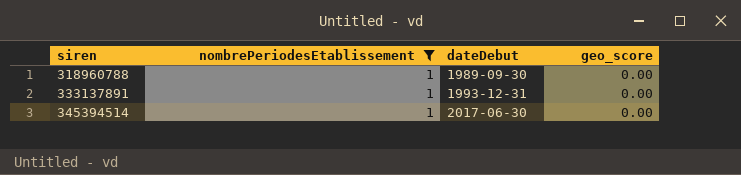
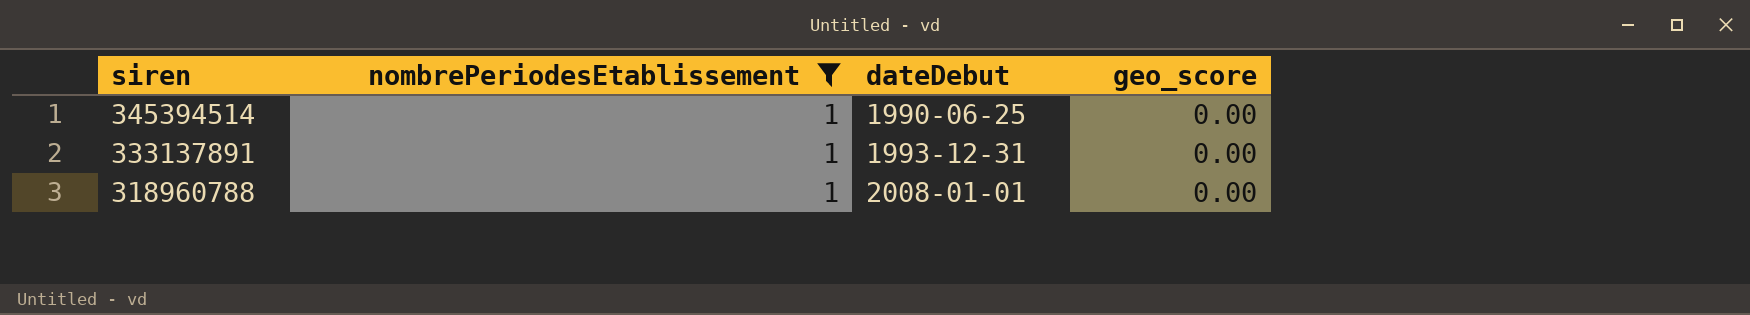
row order: siren ascending -> siren descending
345394514 | dateDebut: 2017-06-30 -> 1990-06-25
318960788 | dateDebut: 1989-09-30 -> 2008-01-01

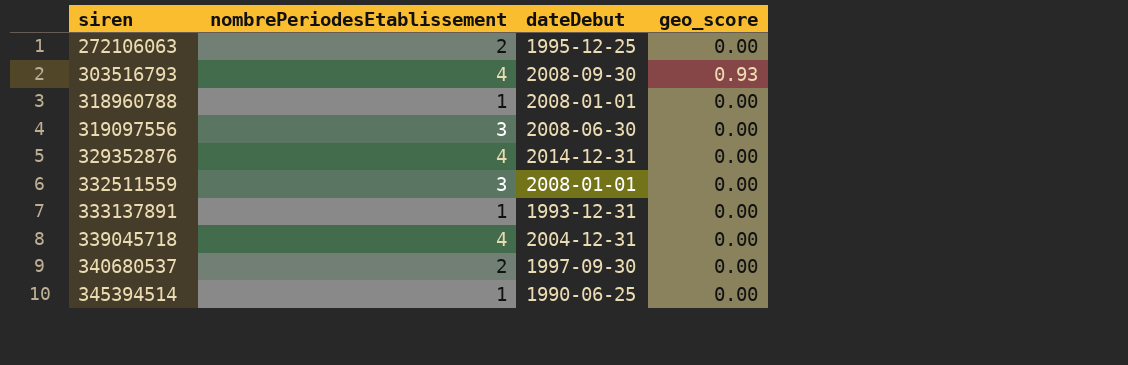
filter: nombrePeriodesEtablissement = 1 -> none
row order: siren descending -> siren ascending

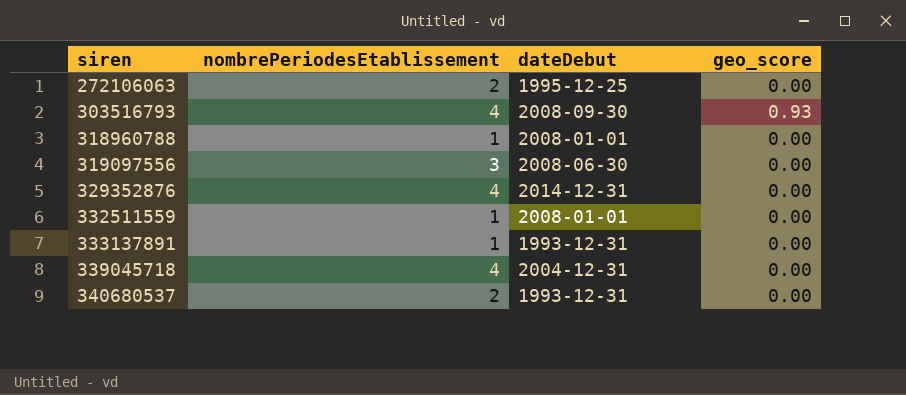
row 345394514: 1 | 1990-06-25 | 0.00 -> none
332511559 | nombrePeriodesEtablissement: 3 -> 1
340680537 | dateDebut: 1997-09-30 -> 1993-12-31

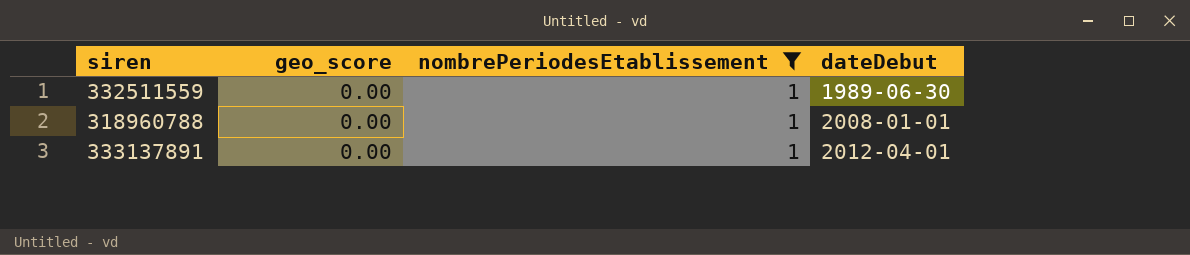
filter: none -> nombrePeriodesEtablissement = 1
row order: siren ascending -> dateDebut ascending
column geo_score | position: 4 -> 2
332511559 | dateDebut: 2008-01-01 -> 1989-06-30
333137891 | dateDebut: 1993-12-31 -> 2012-04-01

